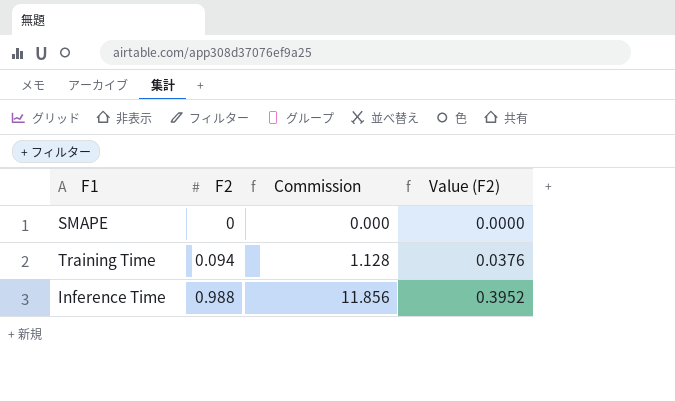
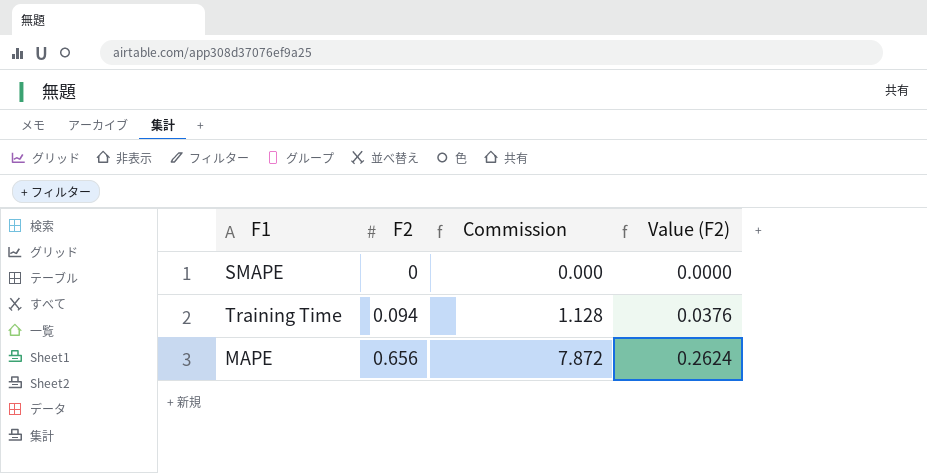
row Inference Time: 0.988 | 11.856 | 0.3952 -> none
row MAPE: none -> 0.656 | 7.872 | 0.2624

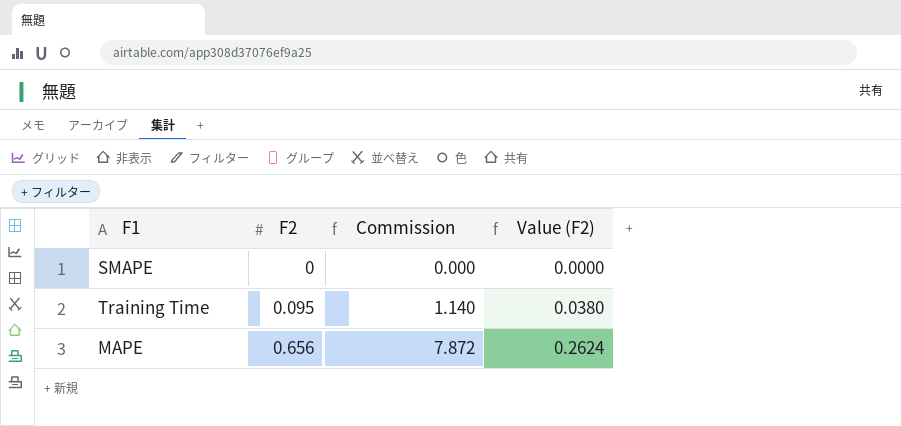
Training Time | F2: 0.094 -> 0.095
Training Time | Commission: 1.128 -> 1.140
Training Time | Value (F2): 0.0376 -> 0.0380

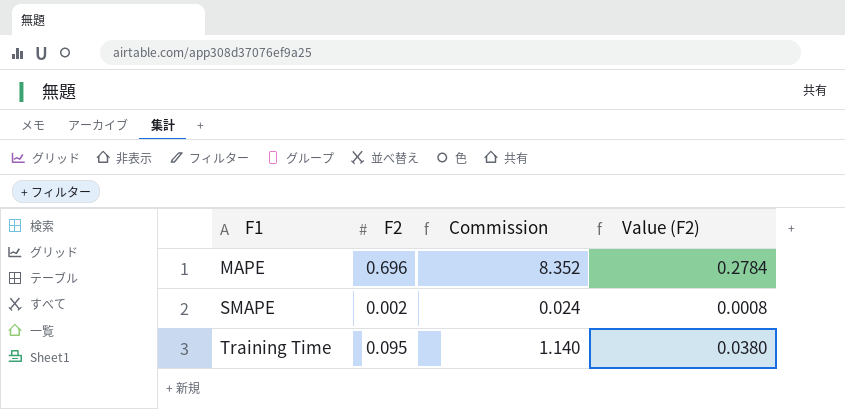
row order: F2 ascending -> F1 ascending
MAPE | F2: 0.656 -> 0.696
MAPE | Commission: 7.872 -> 8.352
MAPE | Value (F2): 0.2624 -> 0.2784
SMAPE | F2: 0 -> 0.002
SMAPE | Commission: 0.000 -> 0.024
SMAPE | Value (F2): 0.0000 -> 0.0008

